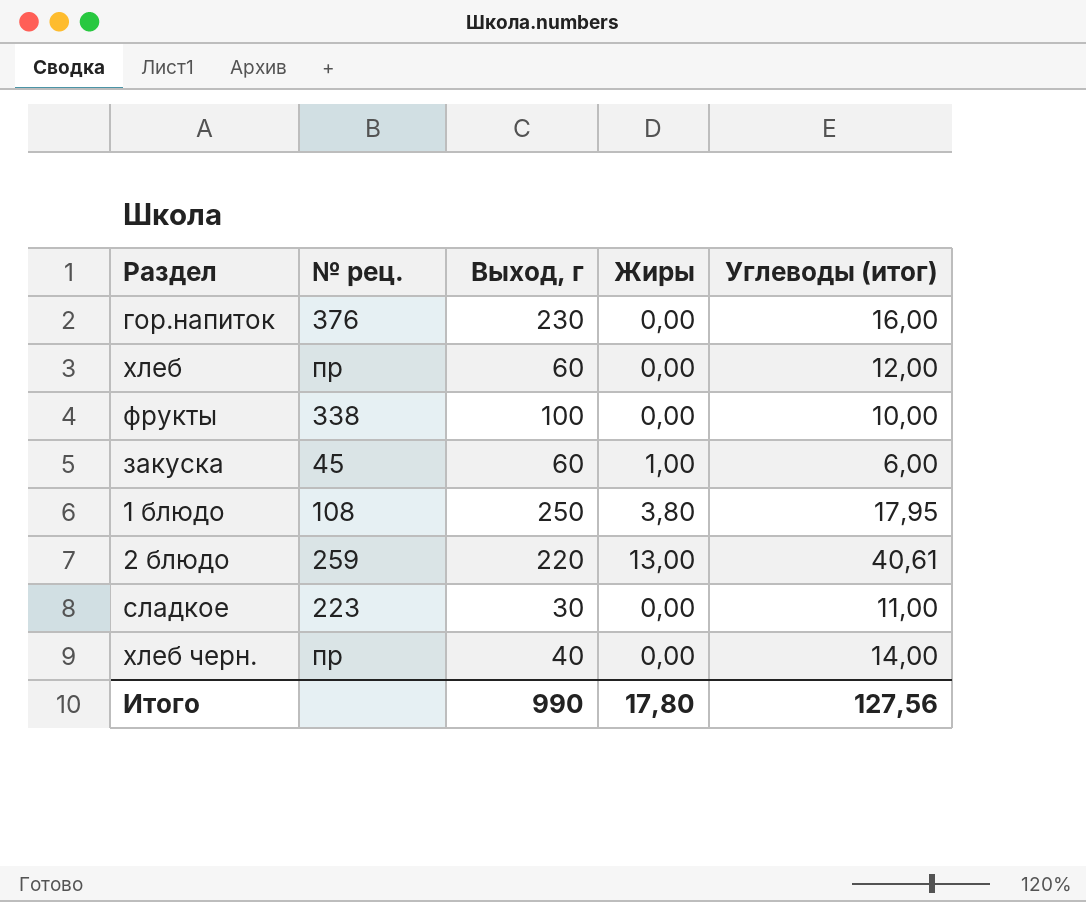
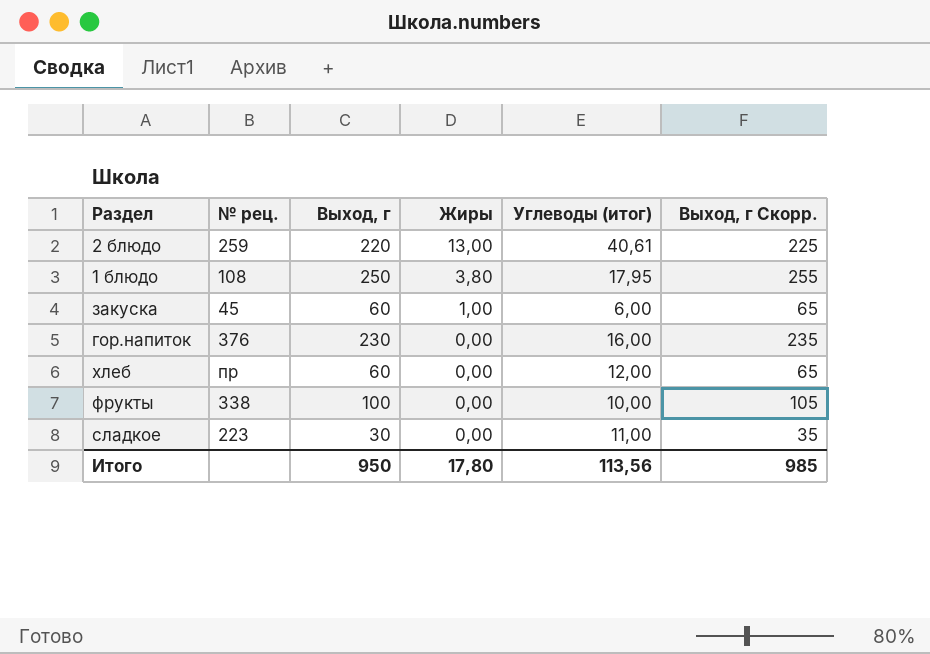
row order: none -> Жиры descending
column Выход, г Скорр. | formula: none -> [Выход, г] + 5
row хлеб черн.: пр | 40 | 0,00 | 14,00 -> none
Итого | Выход, г: 990 -> 950
Итого | Углеводы (итог): 127,56 -> 113,56

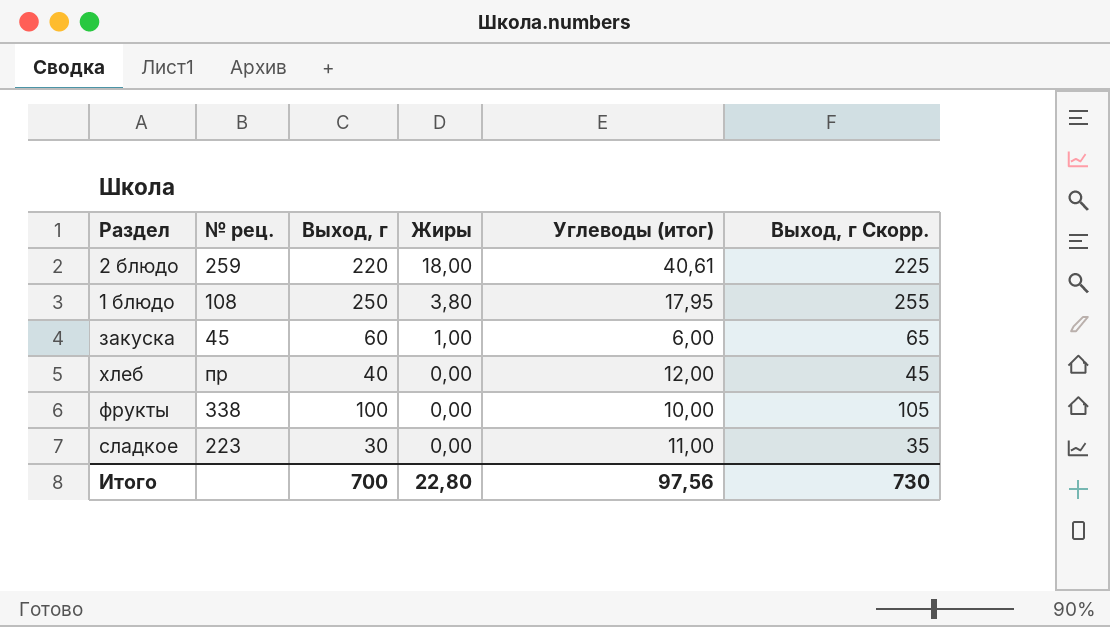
row гор.напиток: 376 | 230 | 0,00 | 16,00 | 235 -> none
2 блюдо | Жиры: 13,00 -> 18,00
хлеб | Выход, г: 60 -> 40
хлеб | Выход, г Скорр.: 65 -> 45
Итого | Выход, г: 950 -> 700
Итого | Жиры: 17,80 -> 22,80
Итого | Углеводы (итог): 113,56 -> 97,56
Итого | Выход, г Скорр.: 985 -> 730

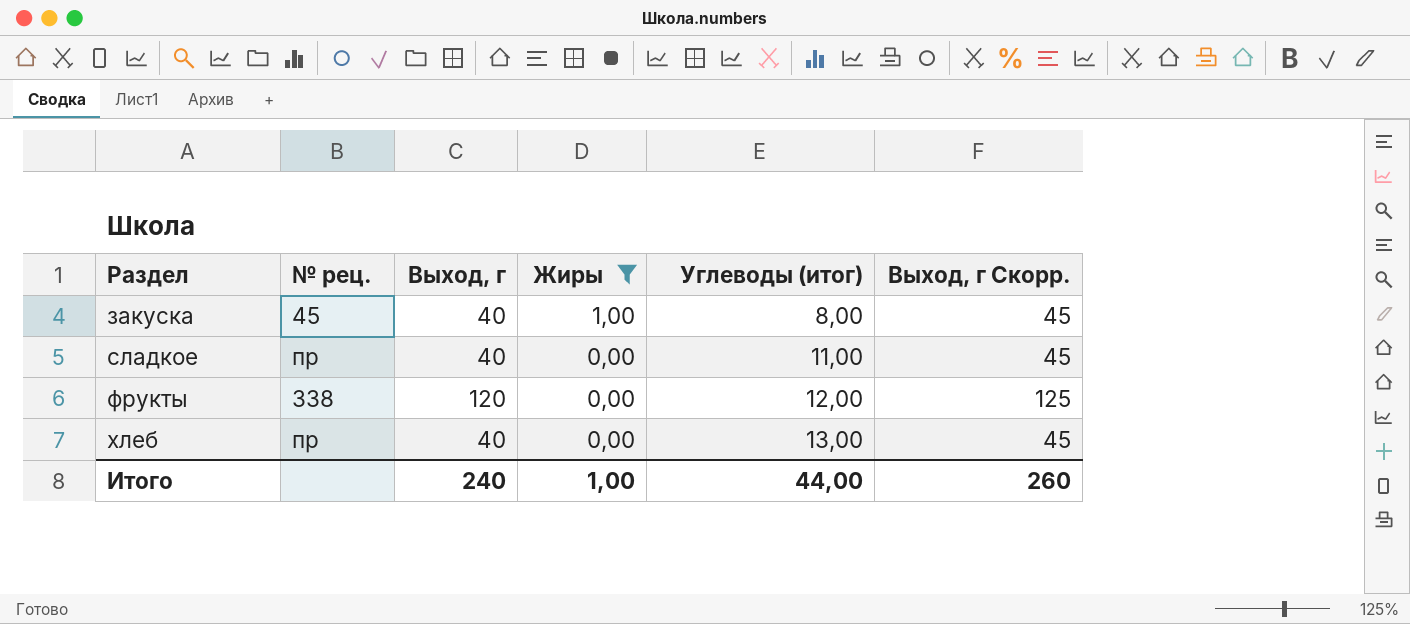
filter: none -> Жиры <= 1,00
row order: Жиры descending -> Раздел ascending
закуска | Выход, г: 60 -> 40
закуска | Углеводы (итог): 6,00 -> 8,00
закуска | Выход, г Скорр.: 65 -> 45
сладкое | № рец.: 223 -> пр
сладкое | Выход, г: 30 -> 40
сладкое | Выход, г Скорр.: 35 -> 45
фрукты | Выход, г: 100 -> 120
фрукты | Углеводы (итог): 10,00 -> 12,00
фрукты | Выход, г Скорр.: 105 -> 125
хлеб | Углеводы (итог): 12,00 -> 13,00
Итого | Выход, г: 700 -> 240
Итого | Жиры: 22,80 -> 1,00
Итого | Углеводы (итог): 97,56 -> 44,00
Итого | Выход, г Скорр.: 730 -> 260

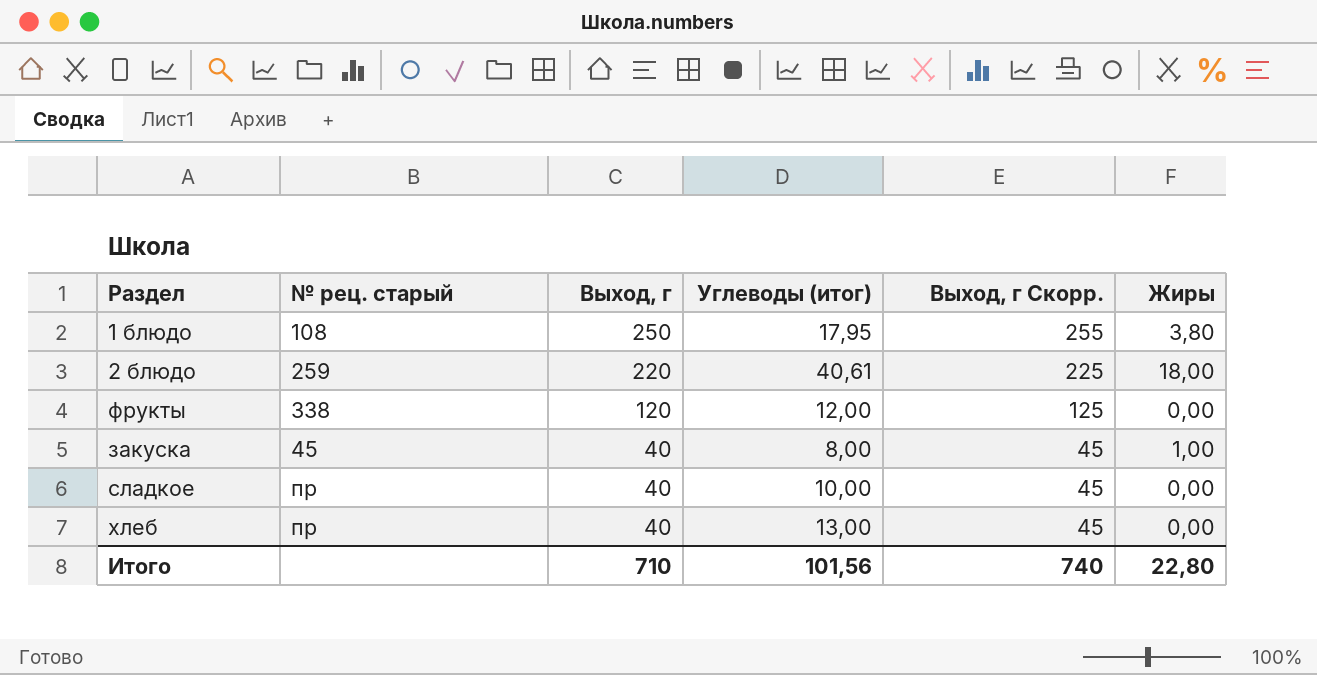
filter: Жиры <= 1,00 -> none
row order: Раздел ascending -> Выход, г descending
column name: № рец. -> № рец. старый
column Жиры | position: 4 -> 6
сладкое | Углеводы (итог): 11,00 -> 10,00
Итого | Выход, г: 240 -> 710
Итого | Углеводы (итог): 44,00 -> 101,56
Итого | Выход, г Скорр.: 260 -> 740
Итого | Жиры: 1,00 -> 22,80

